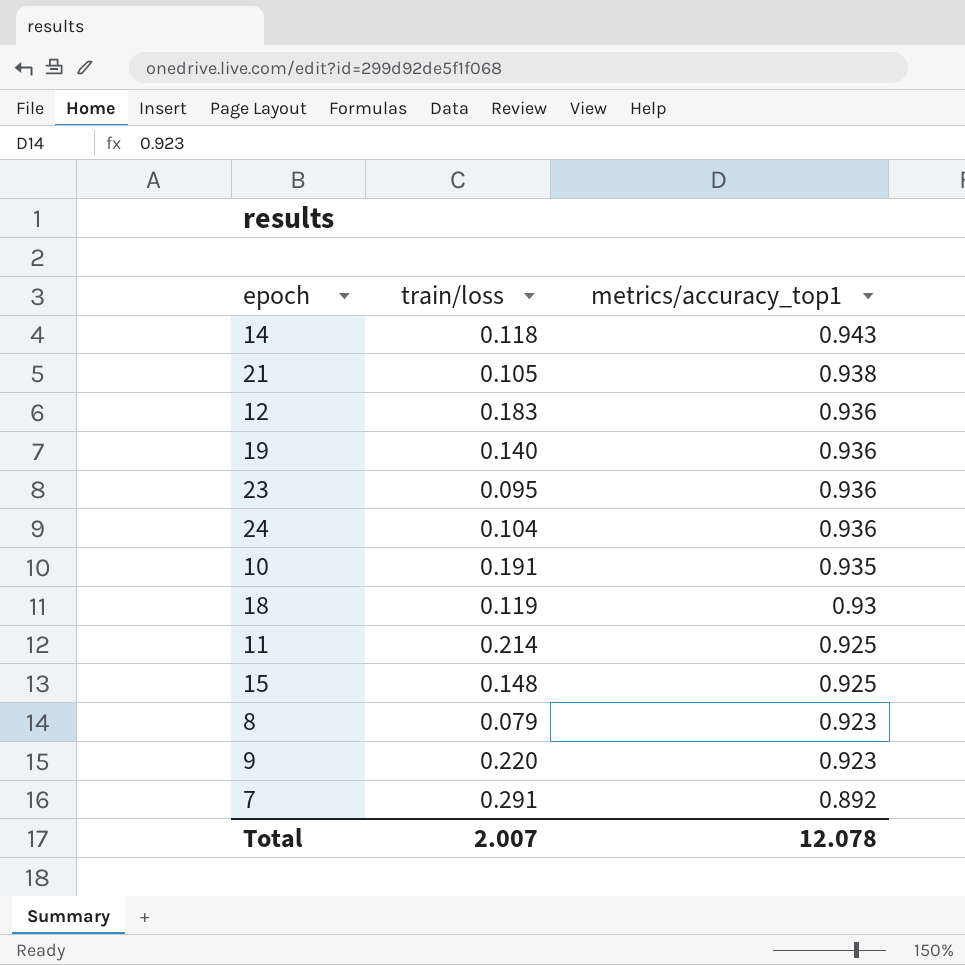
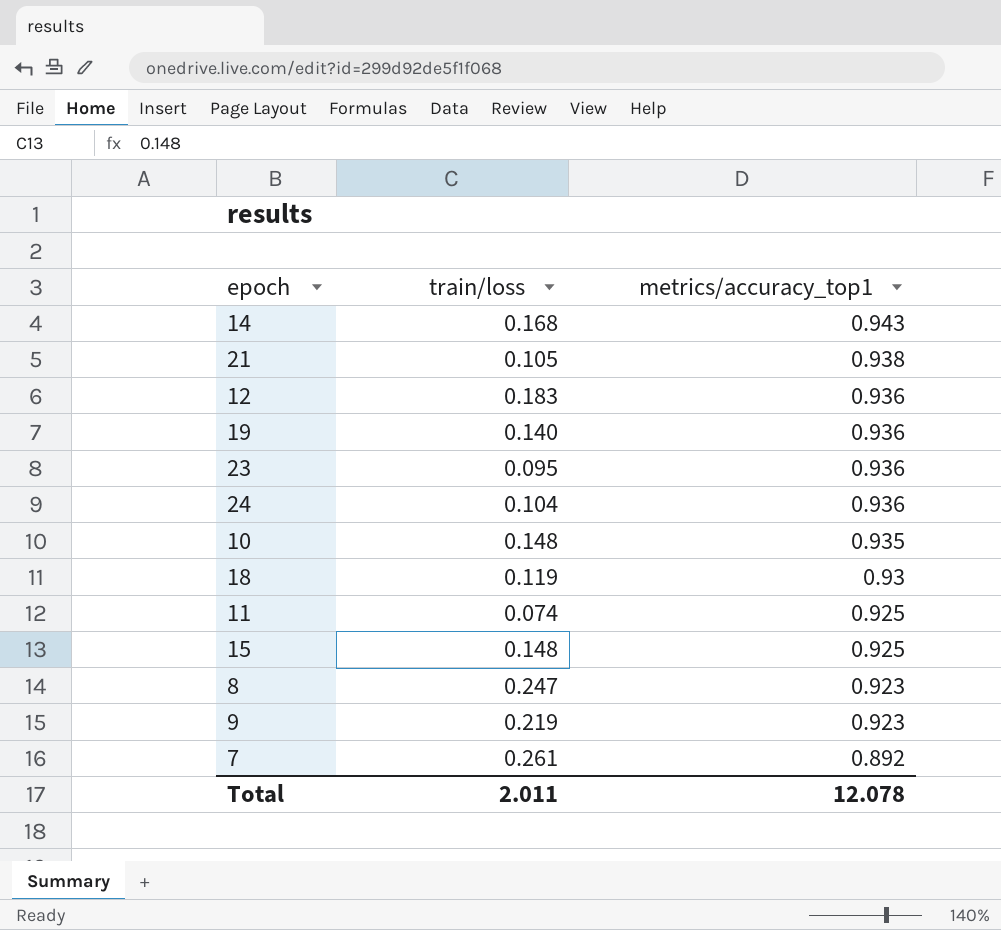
14 | train/loss: 0.118 -> 0.168
10 | train/loss: 0.191 -> 0.148
11 | train/loss: 0.214 -> 0.074
8 | train/loss: 0.079 -> 0.247
9 | train/loss: 0.220 -> 0.219
7 | train/loss: 0.291 -> 0.261
Total | train/loss: 2.007 -> 2.011

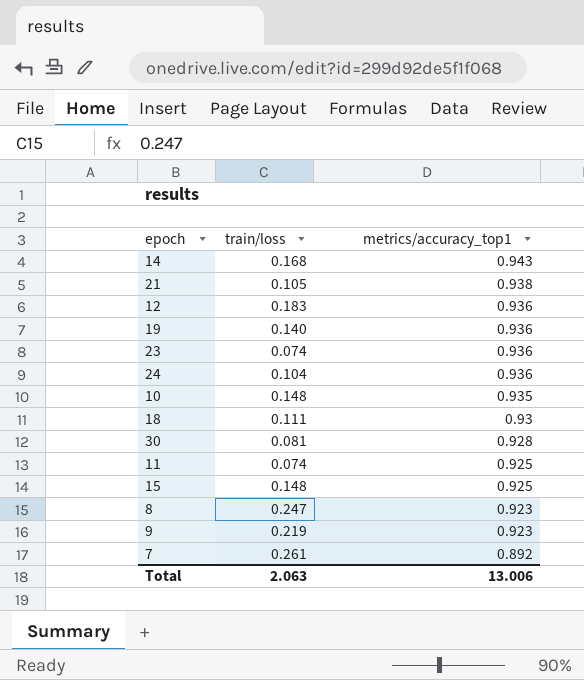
23 | train/loss: 0.095 -> 0.074
18 | train/loss: 0.119 -> 0.111
row 30: none -> 0.081 | 0.928
Total | train/loss: 2.011 -> 2.063
Total | metrics/accuracy_top1: 12.078 -> 13.006

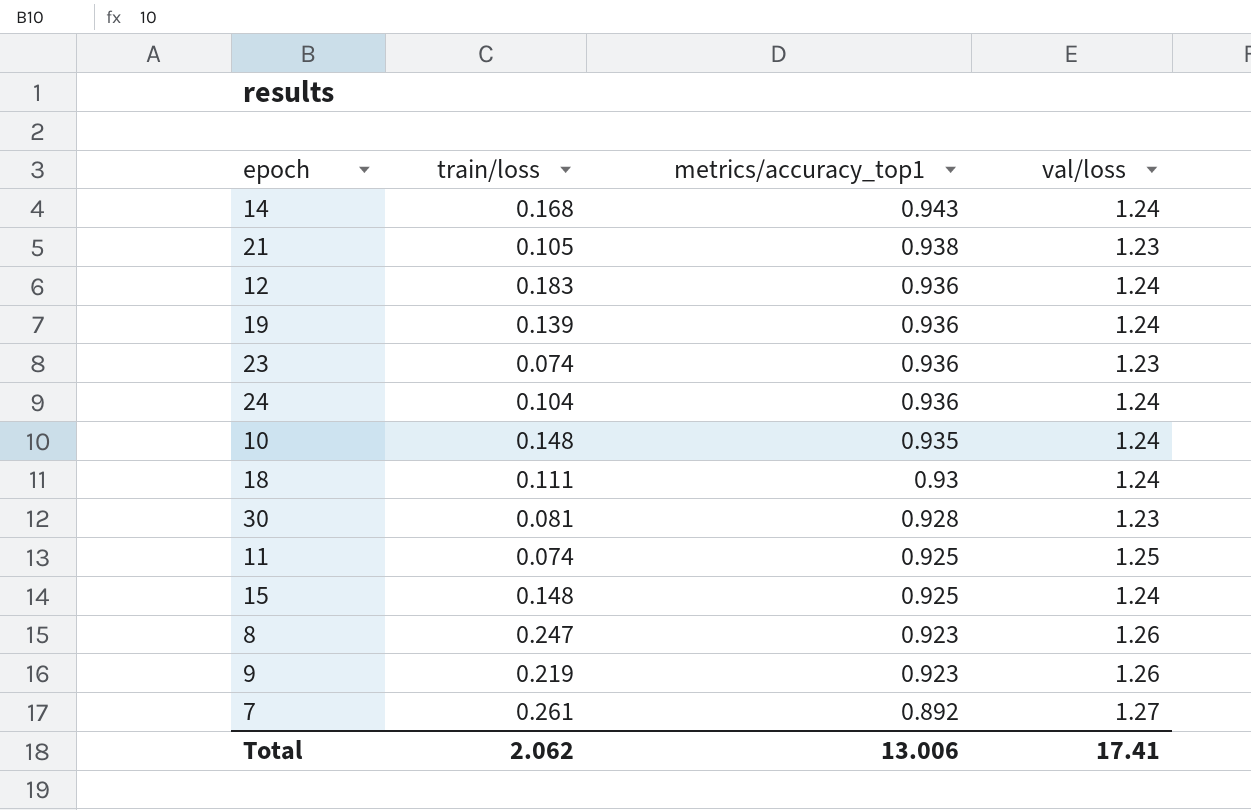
column val/loss | position: none -> 4
19 | train/loss: 0.140 -> 0.139
Total | train/loss: 2.063 -> 2.062

